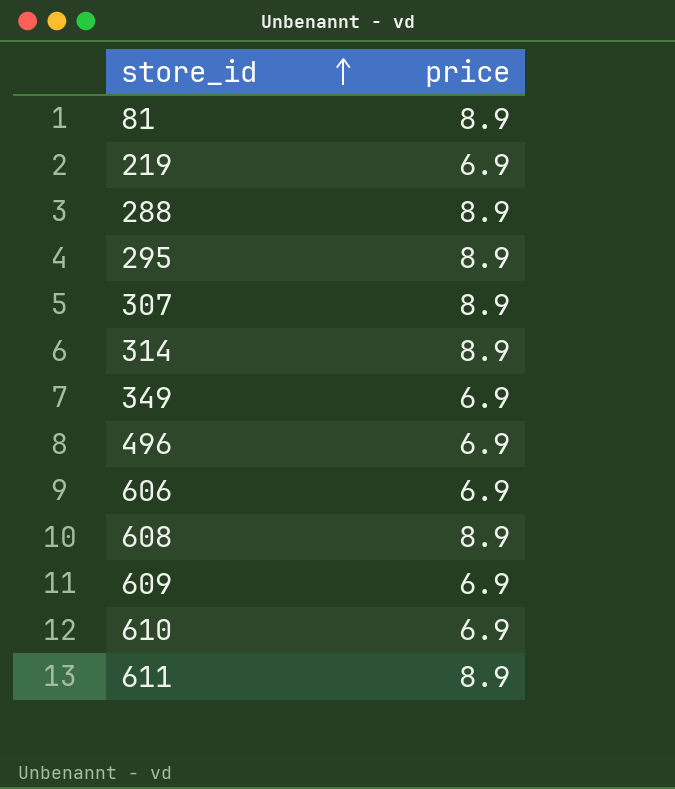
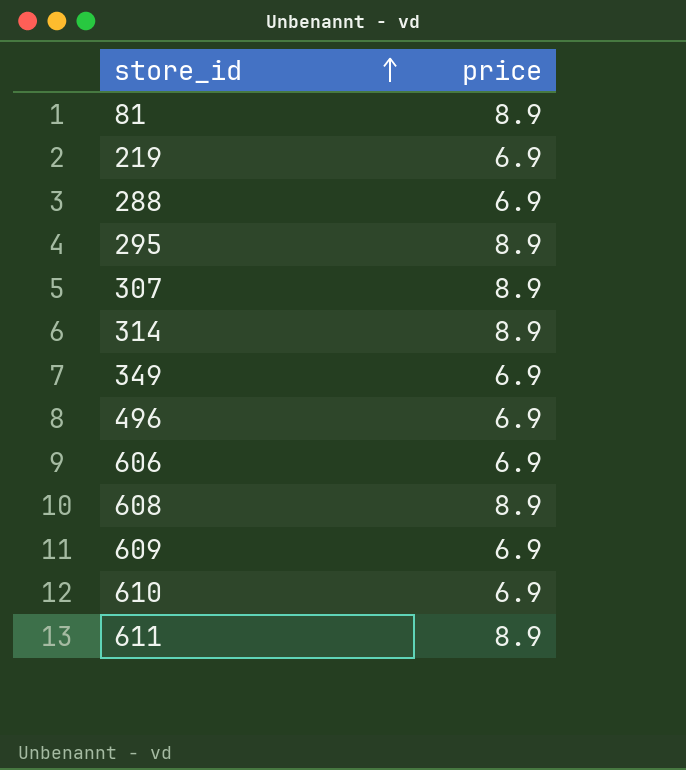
288 | price: 8.9 -> 6.9

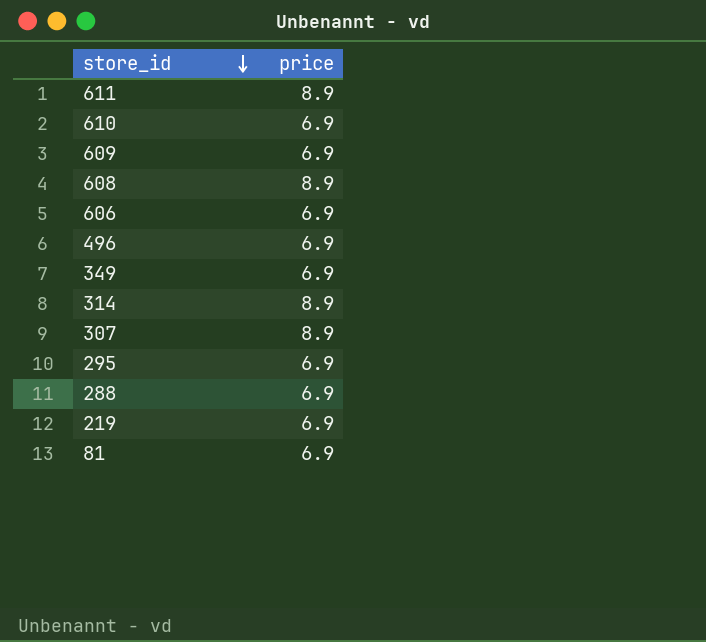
row order: store_id ascending -> store_id descending
295 | price: 8.9 -> 6.9
81 | price: 8.9 -> 6.9

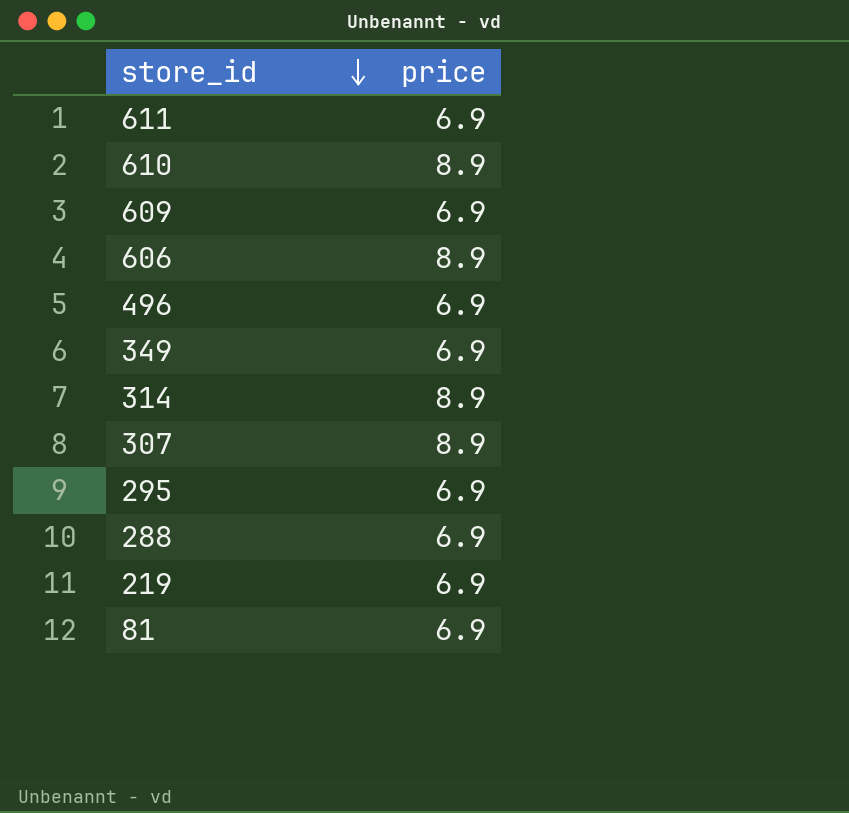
row 608: 8.9 -> none
611 | price: 8.9 -> 6.9
610 | price: 6.9 -> 8.9
606 | price: 6.9 -> 8.9

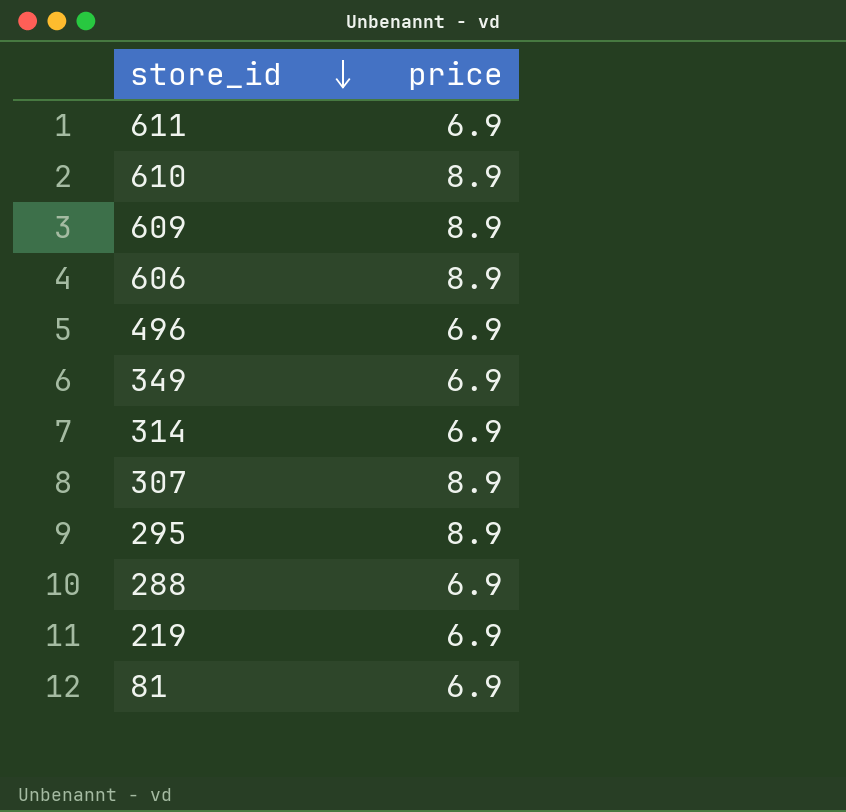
609 | price: 6.9 -> 8.9
314 | price: 8.9 -> 6.9
295 | price: 6.9 -> 8.9

